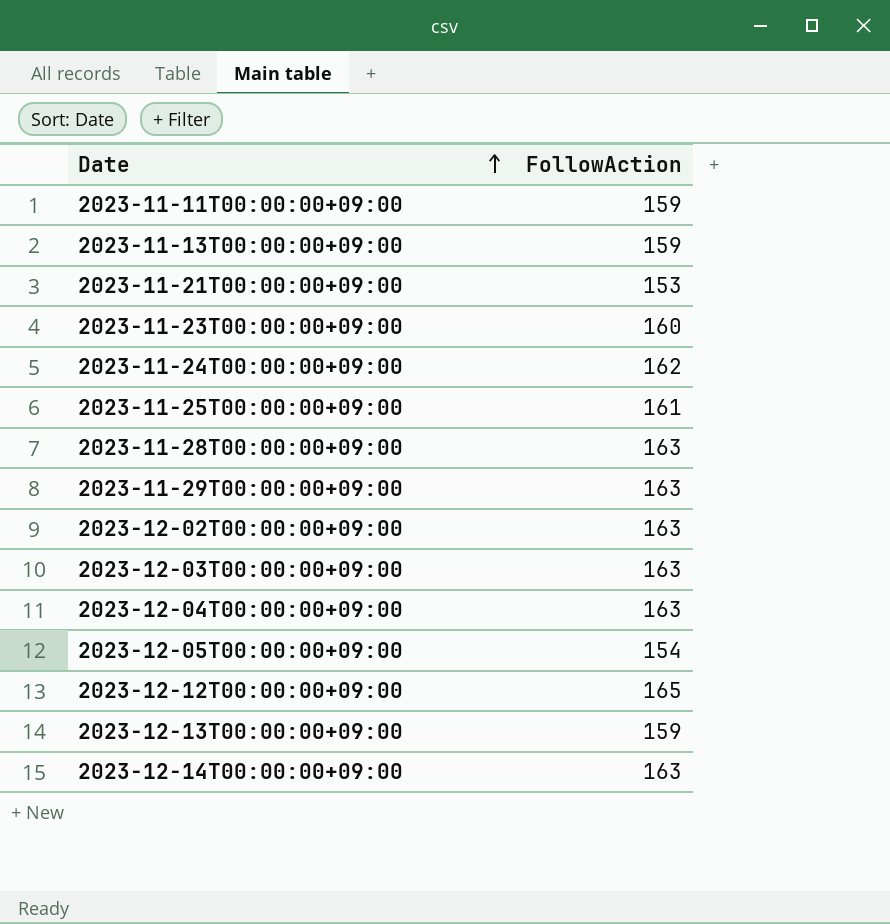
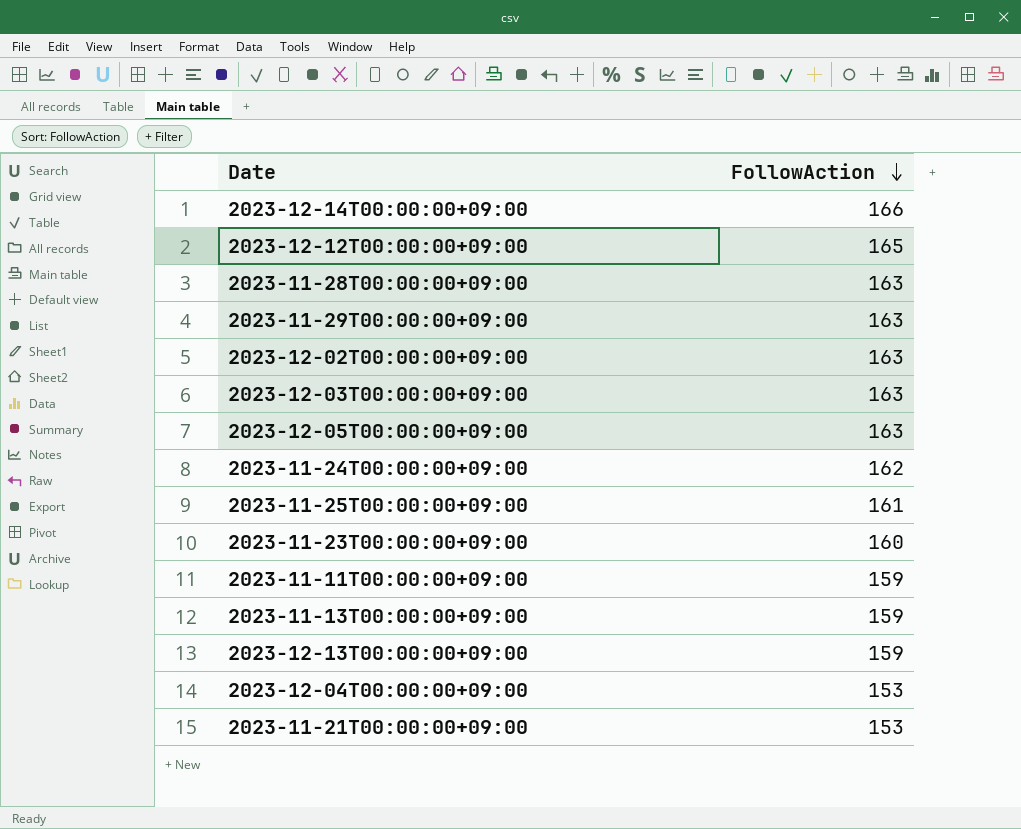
row order: Date ascending -> FollowAction descending
2023-12-14T00:00:00+09:00 | FollowAction: 163 -> 166
2023-12-05T00:00:00+09:00 | FollowAction: 154 -> 163
2023-12-04T00:00:00+09:00 | FollowAction: 163 -> 153

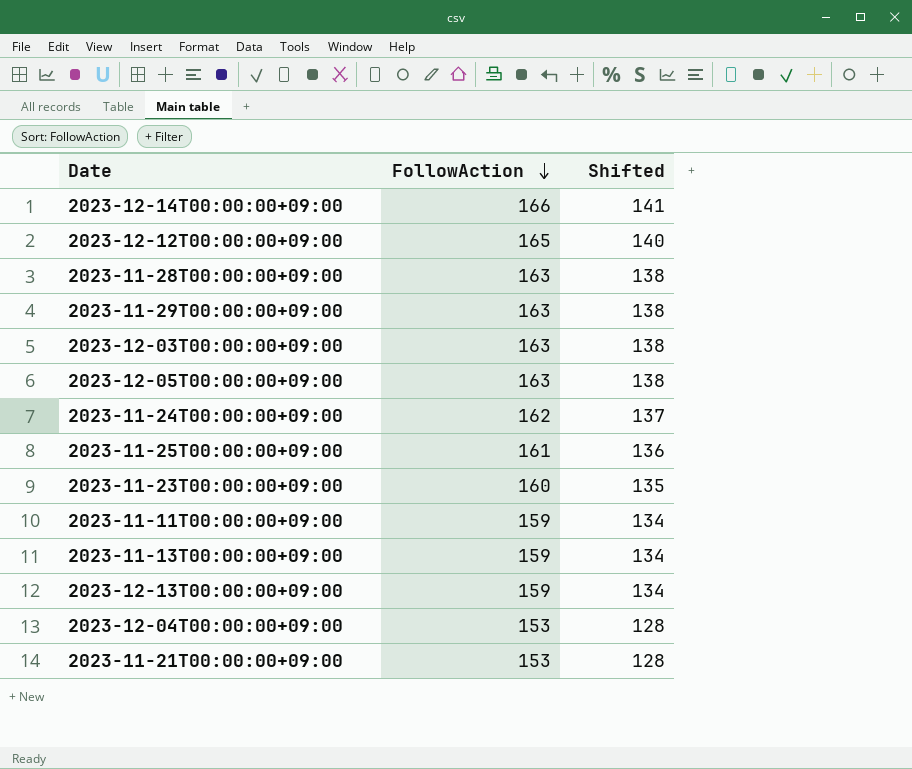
column Shifted | formula: none -> [FollowAction] - 25
row 2023-12-02T00:00:00+09:00: 163 -> none

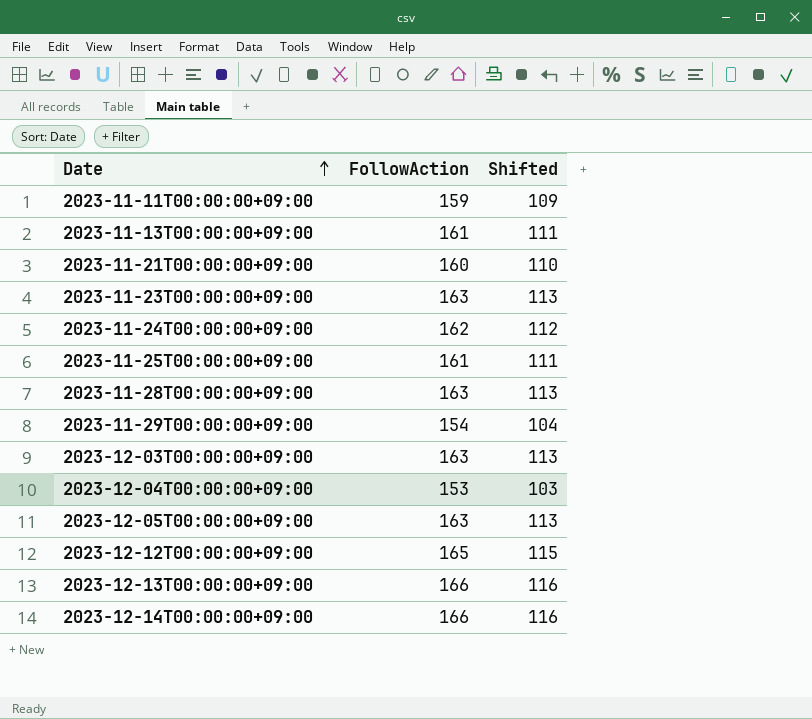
row order: FollowAction descending -> Date ascending
column Shifted | formula: [FollowAction] - 25 -> [FollowAction] - 50
2023-11-13T00:00:00+09:00 | FollowAction: 159 -> 161
2023-11-21T00:00:00+09:00 | FollowAction: 153 -> 160
2023-11-23T00:00:00+09:00 | FollowAction: 160 -> 163
2023-11-29T00:00:00+09:00 | FollowAction: 163 -> 154
2023-12-13T00:00:00+09:00 | FollowAction: 159 -> 166

